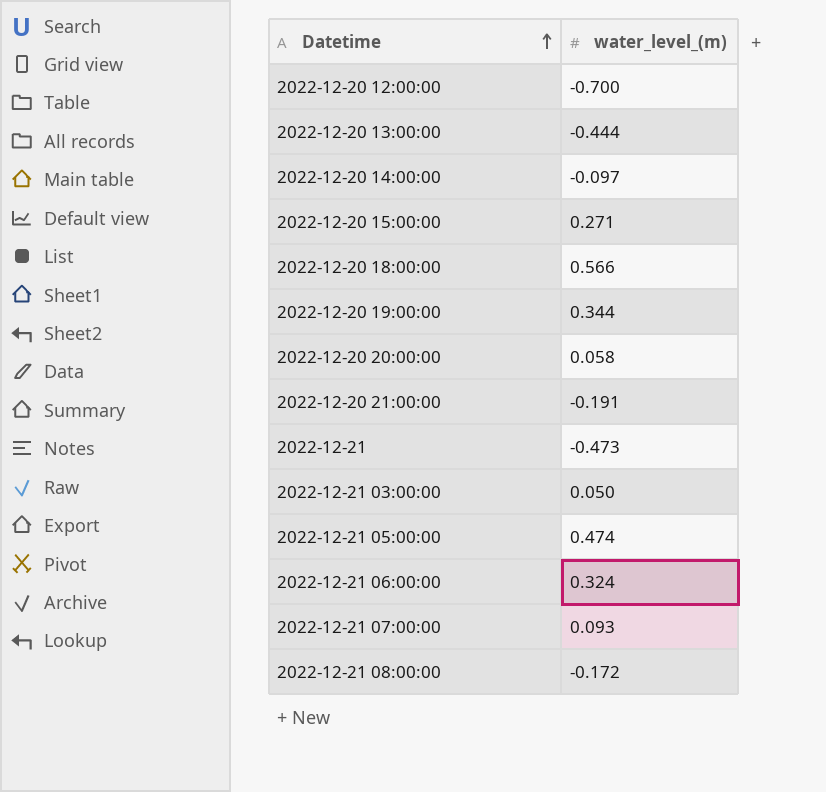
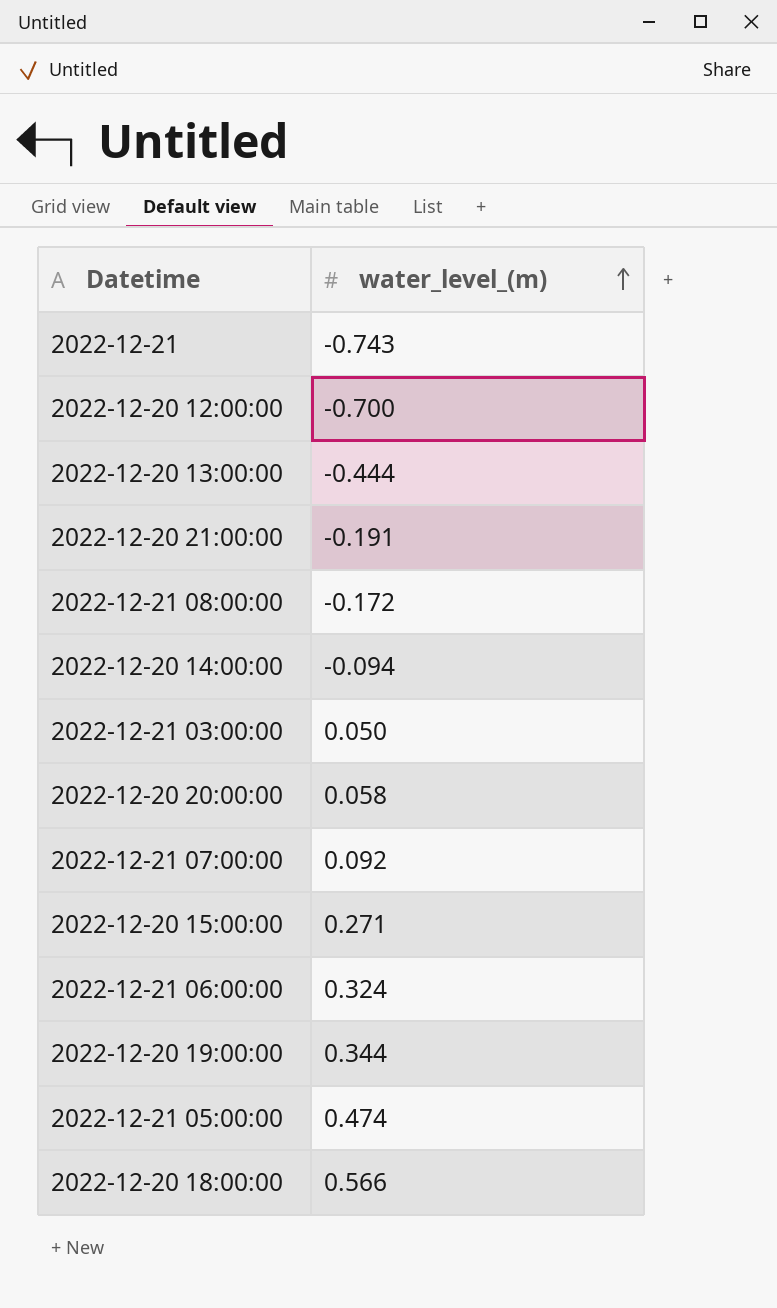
row order: Datetime ascending -> water_level_(m) ascending
2022-12-21 | water_level_(m): -0.473 -> -0.743
2022-12-20 14:00:00 | water_level_(m): -0.097 -> -0.094
2022-12-21 07:00:00 | water_level_(m): 0.093 -> 0.092

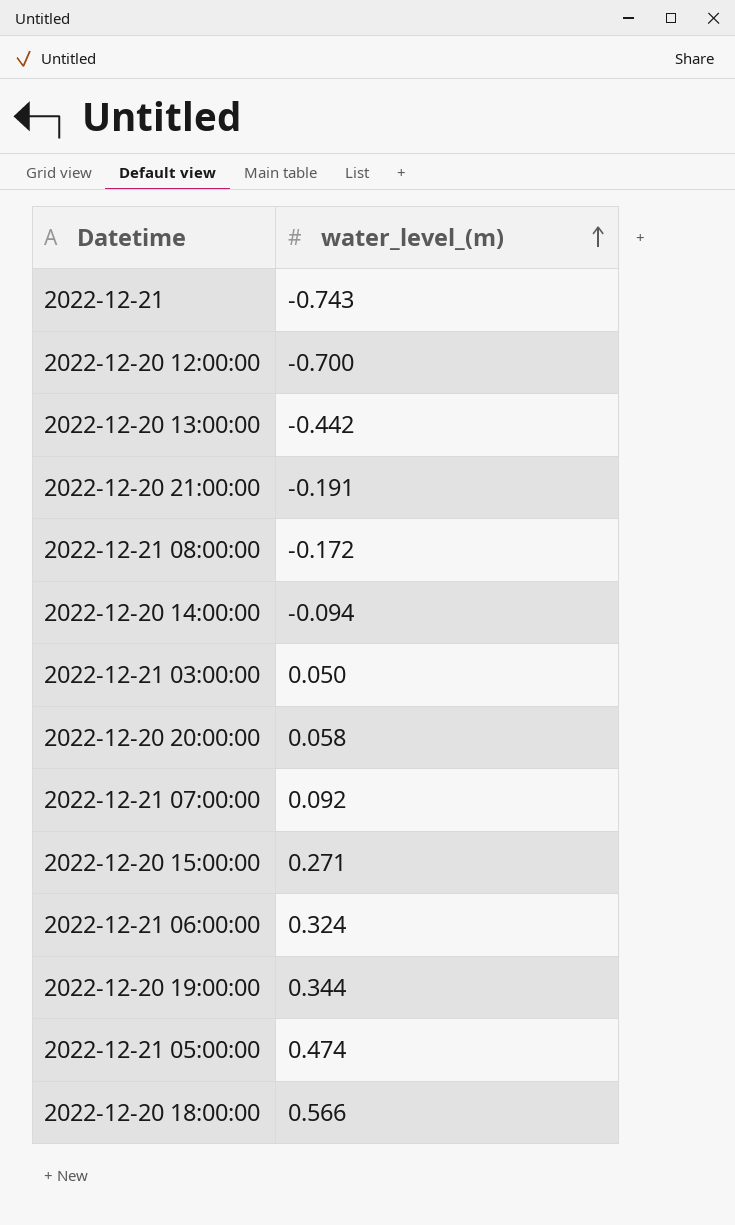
2022-12-20 13:00:00 | water_level_(m): -0.444 -> -0.442

